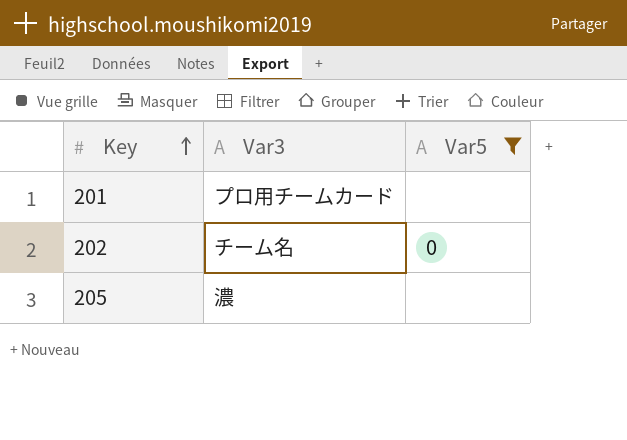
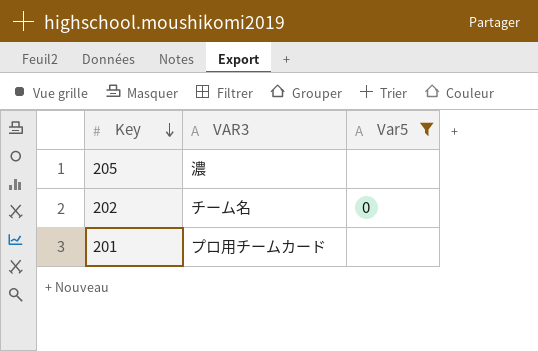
row order: Key ascending -> Key descending
column name: Var3 -> VAR3

